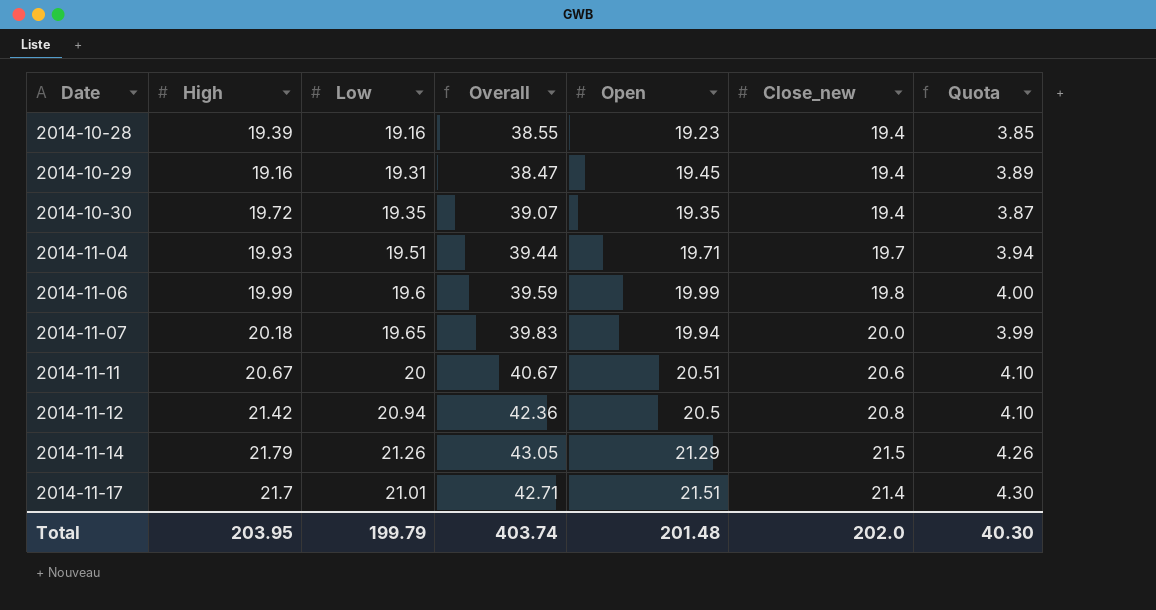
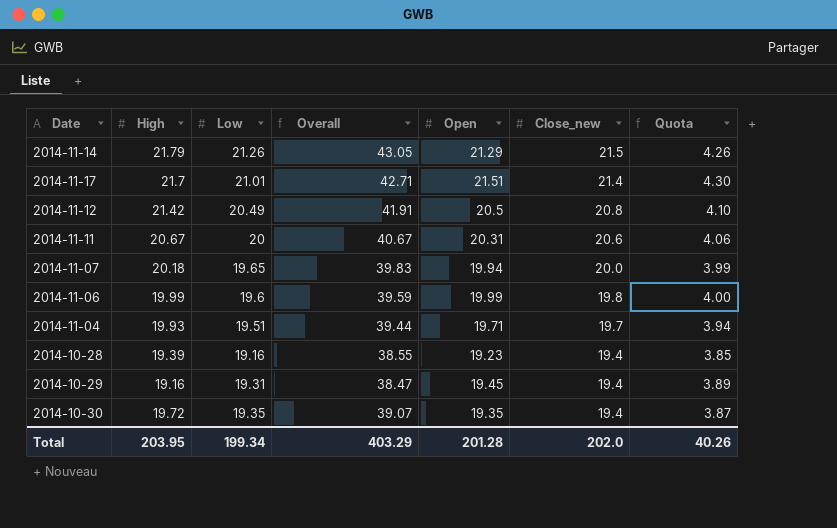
row order: Date ascending -> Close_new descending
2014-11-12 | Low: 20.94 -> 20.49
2014-11-12 | Overall: 42.36 -> 41.91
2014-11-11 | Open: 20.51 -> 20.31
2014-11-11 | Quota: 4.10 -> 4.06
Total | Low: 199.79 -> 199.34
Total | Overall: 403.74 -> 403.29
Total | Open: 201.48 -> 201.28
Total | Quota: 40.30 -> 40.26

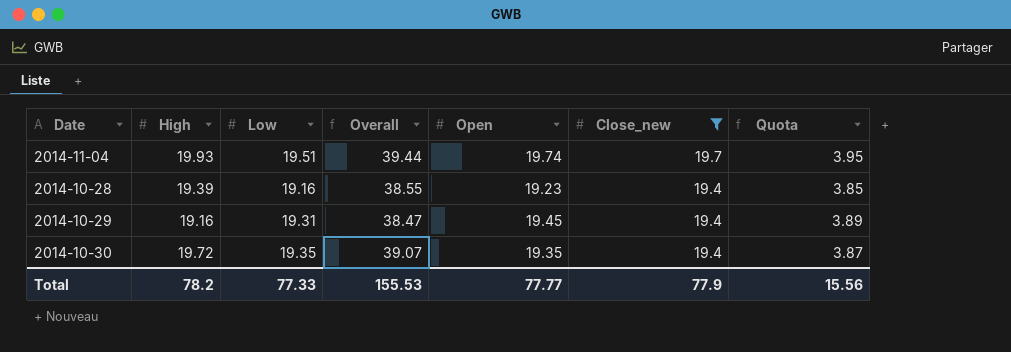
filter: none -> Close_new <= 19.7
2014-11-04 | Open: 19.71 -> 19.74
2014-11-04 | Quota: 3.94 -> 3.95
Total | High: 203.95 -> 78.2
Total | Low: 199.34 -> 77.33
Total | Overall: 403.29 -> 155.53
Total | Open: 201.28 -> 77.77
Total | Close_new: 202.0 -> 77.9
Total | Quota: 40.26 -> 15.56

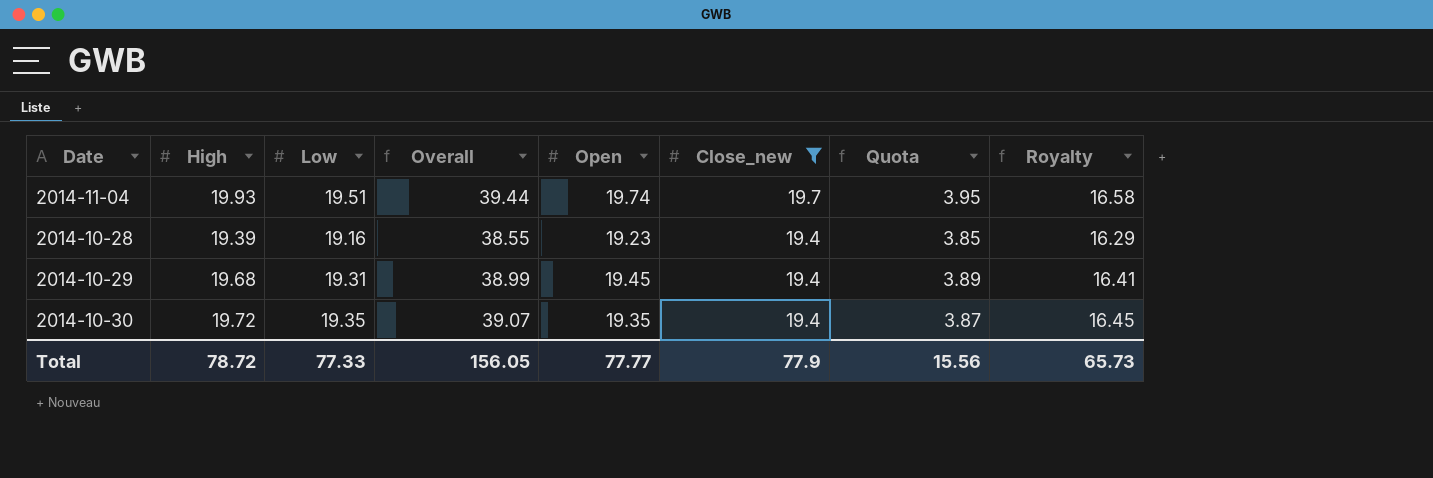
column Royalty | formula: none -> [Low] * 0.85
2014-10-29 | High: 19.16 -> 19.68
2014-10-29 | Overall: 38.47 -> 38.99
Total | High: 78.2 -> 78.72
Total | Overall: 155.53 -> 156.05

